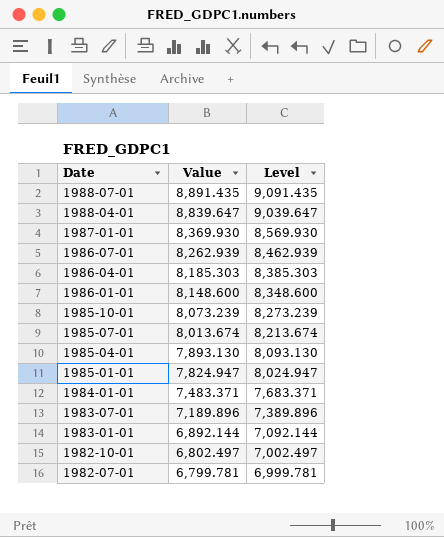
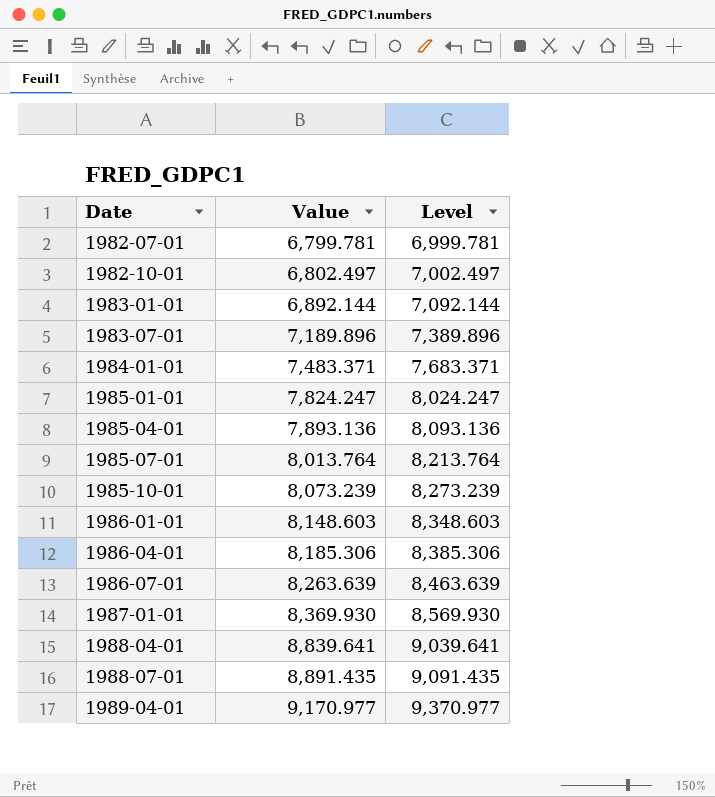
row order: Date descending -> Date ascending
1985-01-01 | Value: 7,824.947 -> 7,824.247
1985-01-01 | Level: 8,024.947 -> 8,024.247
1985-04-01 | Value: 7,893.130 -> 7,893.136
1985-04-01 | Level: 8,093.130 -> 8,093.136
1985-07-01 | Value: 8,013.674 -> 8,013.764
1985-07-01 | Level: 8,213.674 -> 8,213.764
1986-01-01 | Value: 8,148.600 -> 8,148.603
1986-01-01 | Level: 8,348.600 -> 8,348.603
1986-04-01 | Value: 8,185.303 -> 8,185.306
1986-04-01 | Level: 8,385.303 -> 8,385.306
1986-07-01 | Value: 8,262.939 -> 8,263.639
1986-07-01 | Level: 8,462.939 -> 8,463.639
1988-04-01 | Value: 8,839.647 -> 8,839.641
1988-04-01 | Level: 9,039.647 -> 9,039.641
row 1989-04-01: none -> 9,170.977 | 9,370.977

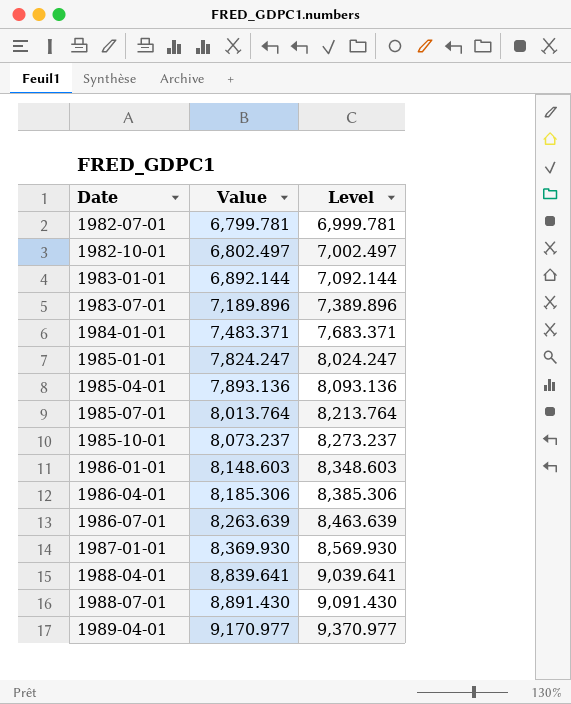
1985-10-01 | Value: 8,073.239 -> 8,073.237
1985-10-01 | Level: 8,273.239 -> 8,273.237
1988-07-01 | Value: 8,891.435 -> 8,891.430
1988-07-01 | Level: 9,091.435 -> 9,091.430

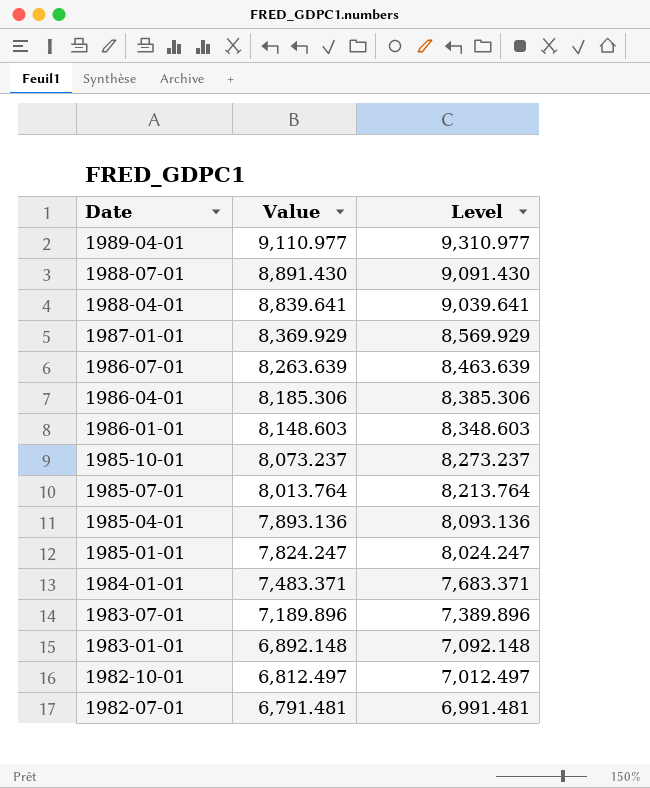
row order: Date ascending -> Date descending
1989-04-01 | Value: 9,170.977 -> 9,110.977
1989-04-01 | Level: 9,370.977 -> 9,310.977
1987-01-01 | Value: 8,369.930 -> 8,369.929
1987-01-01 | Level: 8,569.930 -> 8,569.929
1983-01-01 | Value: 6,892.144 -> 6,892.148
1983-01-01 | Level: 7,092.144 -> 7,092.148
1982-10-01 | Value: 6,802.497 -> 6,812.497
1982-10-01 | Level: 7,002.497 -> 7,012.497
1982-07-01 | Value: 6,799.781 -> 6,791.481
1982-07-01 | Level: 6,999.781 -> 6,991.481

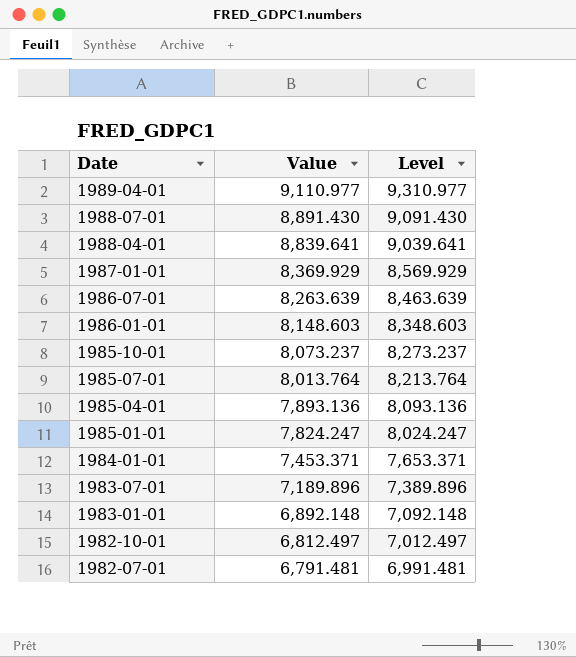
row 1986-04-01: 8,185.306 | 8,385.306 -> none
1984-01-01 | Value: 7,483.371 -> 7,453.371
1984-01-01 | Level: 7,683.371 -> 7,653.371

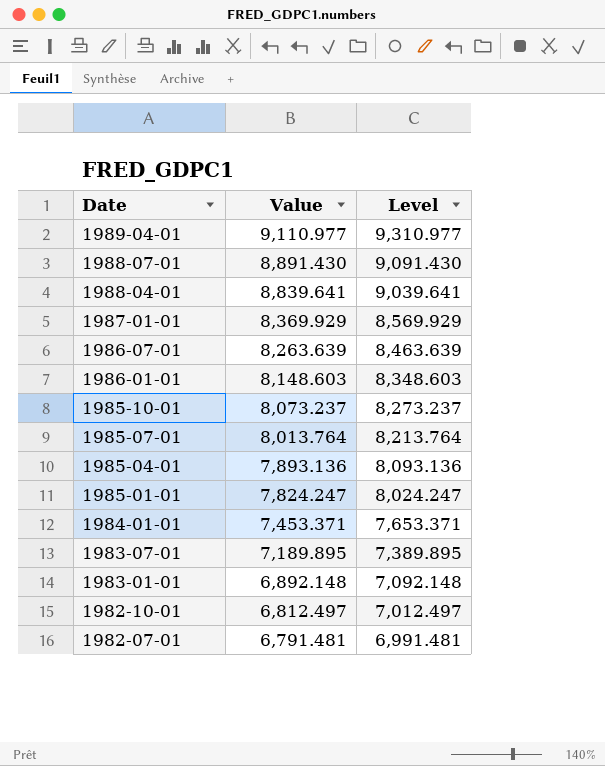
1983-07-01 | Value: 7,189.896 -> 7,189.895
1983-07-01 | Level: 7,389.896 -> 7,389.895

